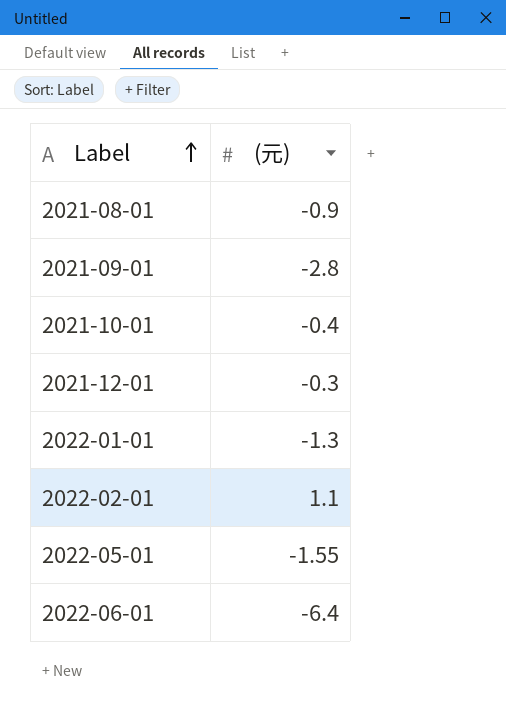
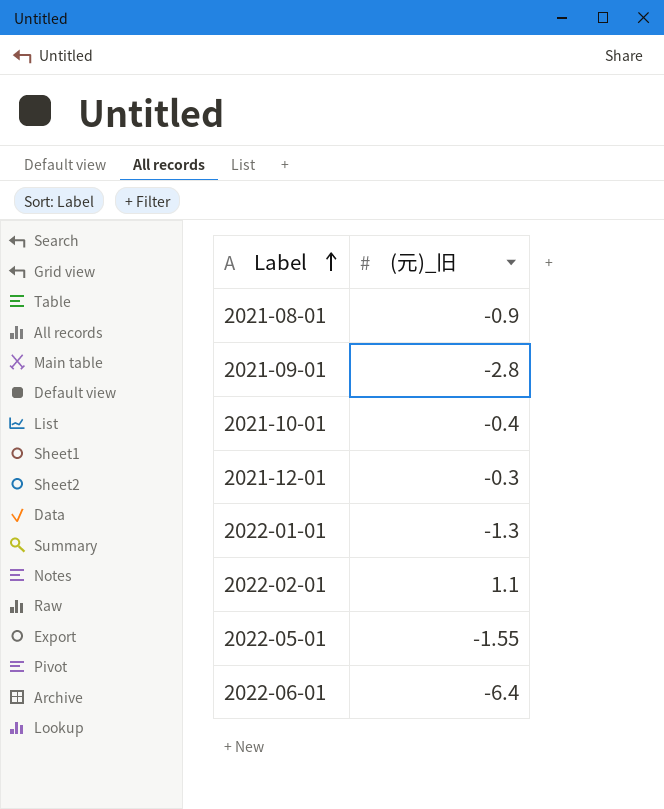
column name: (元) -> (元)_旧

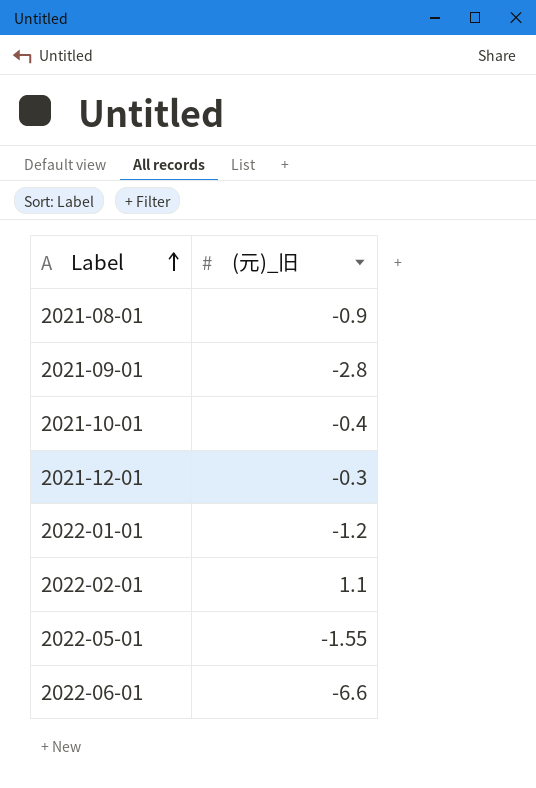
2022-01-01 | (元)_旧: -1.3 -> -1.2
2022-06-01 | (元)_旧: -6.4 -> -6.6

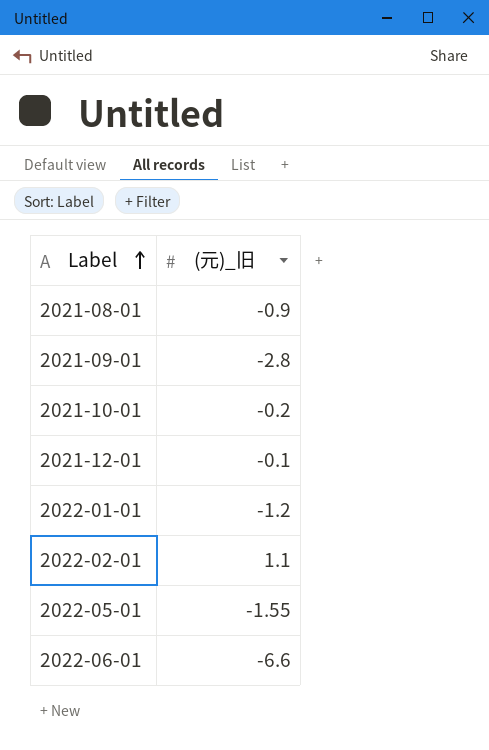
2021-10-01 | (元)_旧: -0.4 -> -0.2
2021-12-01 | (元)_旧: -0.3 -> -0.1

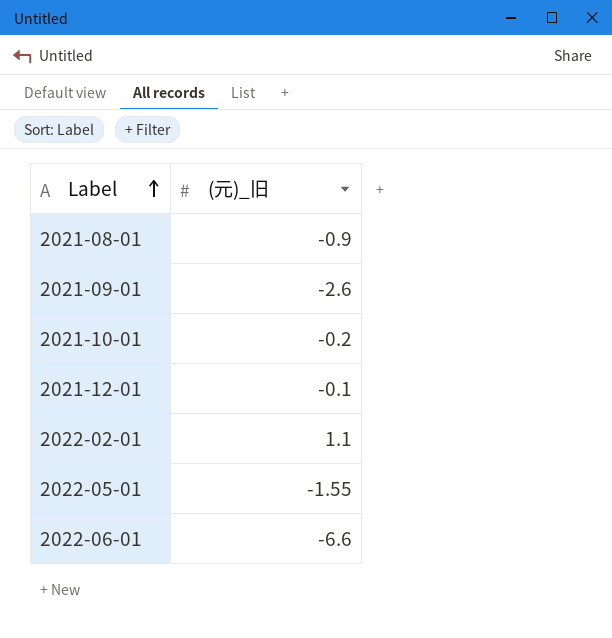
row 2022-01-01: -1.2 -> none
2021-09-01 | (元)_旧: -2.8 -> -2.6

